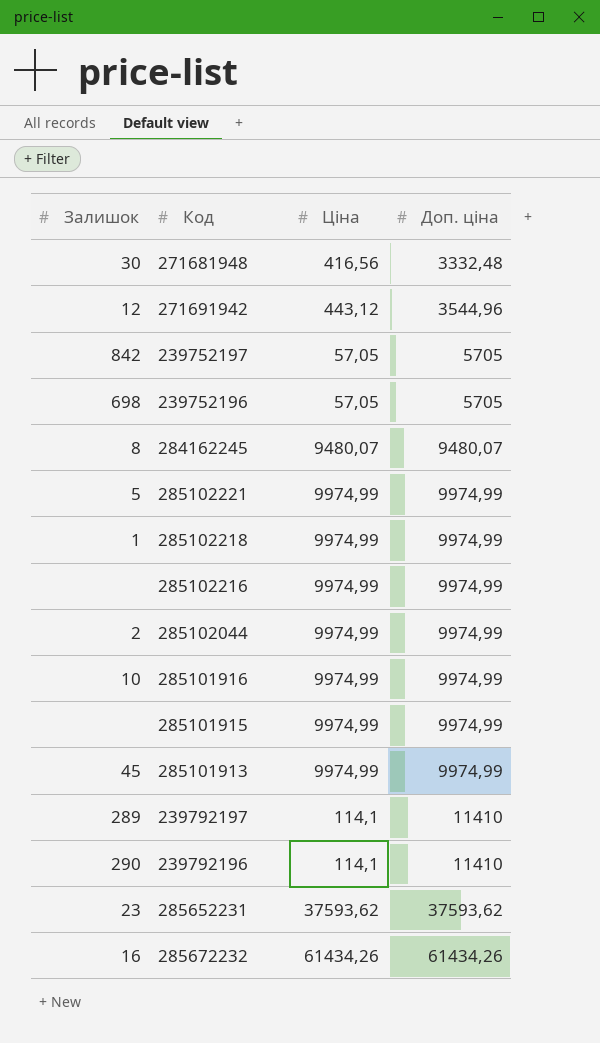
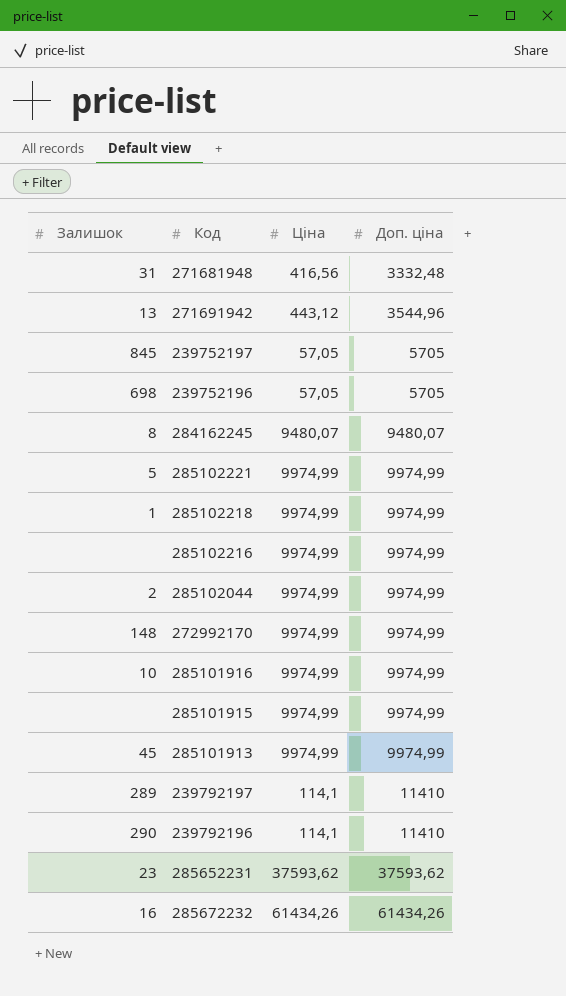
271681948 | Залишок: 30 -> 31
271691942 | Залишок: 12 -> 13
239752197 | Залишок: 842 -> 845
row 272992170: none -> 148 | 9974,99 | 9974,99

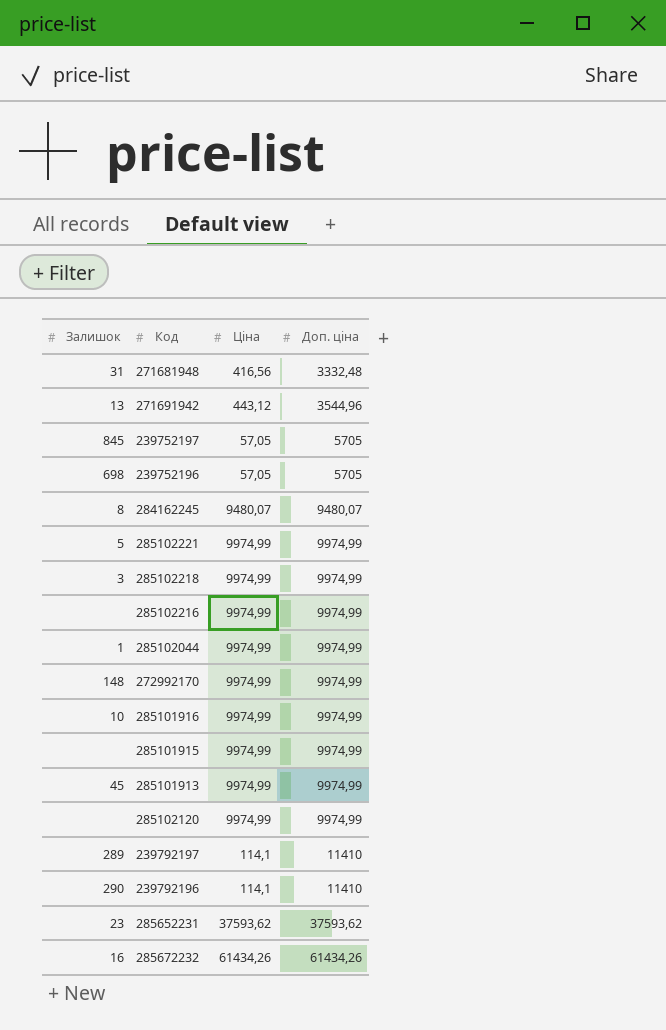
285102218 | Залишок: 1 -> 3
285102044 | Залишок: 2 -> 1
row 285102120: none -> none | 9974,99 | 9974,99

